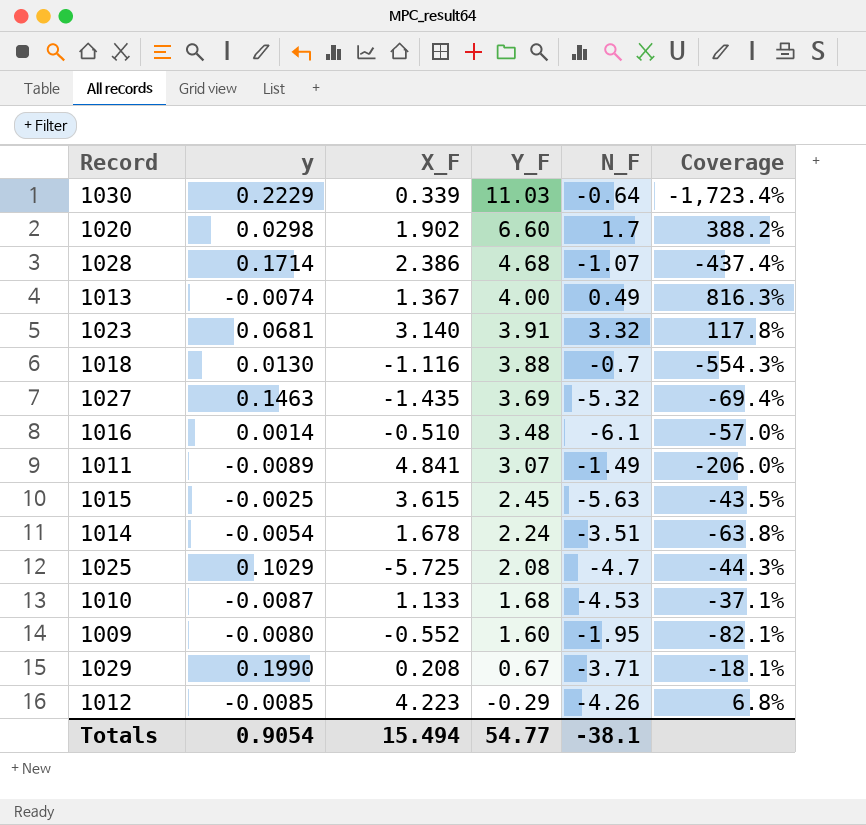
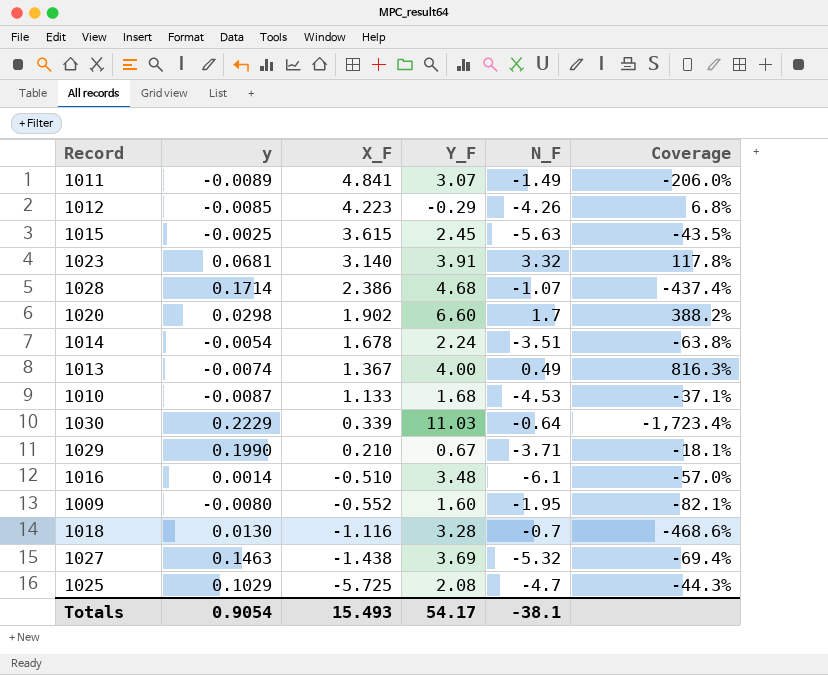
row order: Y_F descending -> X_F descending
1029 | X_F: 0.208 -> 0.210
1018 | Y_F: 3.88 -> 3.28
1018 | Coverage: -554.3% -> -468.6%
1027 | X_F: -1.435 -> -1.438
Totals | X_F: 15.494 -> 15.493
Totals | Y_F: 54.77 -> 54.17

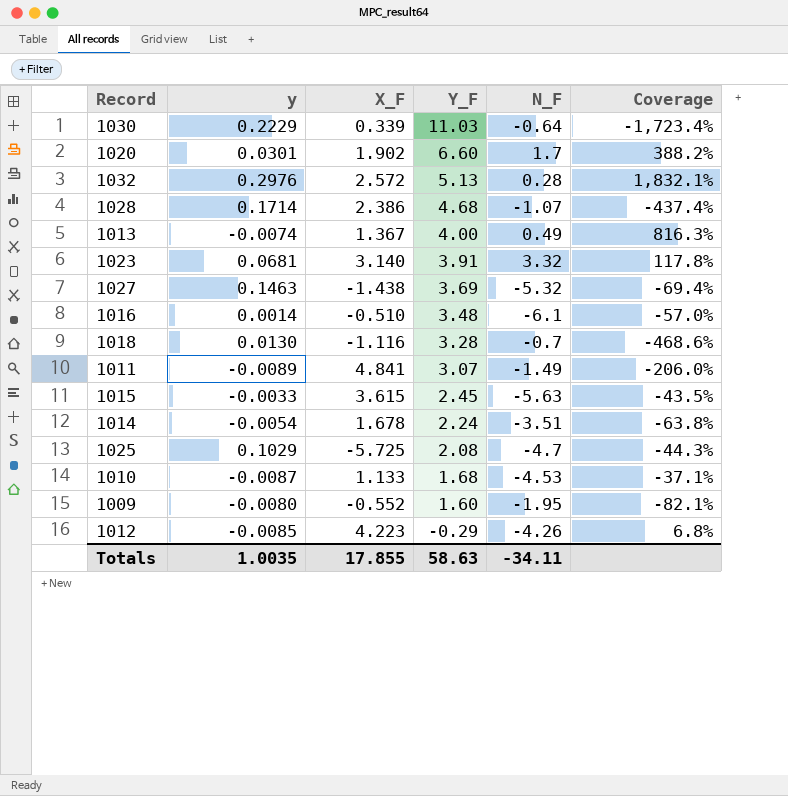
row order: X_F descending -> Y_F descending
row 1029: 0.1990 | 0.210 | 0.67 | -3.71 | -18.1% -> none
1020 | y: 0.0298 -> 0.0301
row 1032: none -> 0.2976 | 2.572 | 5.13 | 0.28 | 1,832.1%
1015 | y: -0.0025 -> -0.0033
Totals | y: 0.9054 -> 1.0035
Totals | X_F: 15.493 -> 17.855
Totals | Y_F: 54.17 -> 58.63
Totals | N_F: -38.1 -> -34.11

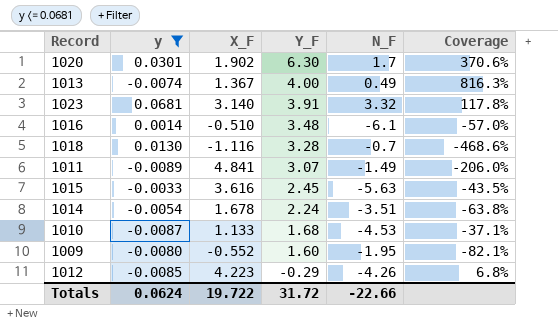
filter: none -> y <= 0.0681
1020 | Y_F: 6.60 -> 6.30
1020 | Coverage: 388.2% -> 370.6%
1015 | X_F: 3.615 -> 3.616
Totals | y: 1.0035 -> 0.0624
Totals | X_F: 17.855 -> 19.722
Totals | Y_F: 58.63 -> 31.72
Totals | N_F: -34.11 -> -22.66

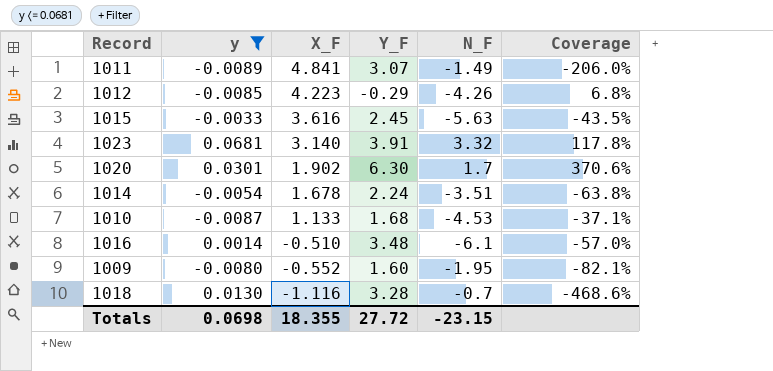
row order: Y_F descending -> X_F descending
row 1013: -0.0074 | 1.367 | 4.00 | 0.49 | 816.3% -> none
Totals | y: 0.0624 -> 0.0698
Totals | X_F: 19.722 -> 18.355
Totals | Y_F: 31.72 -> 27.72
Totals | N_F: -22.66 -> -23.15

